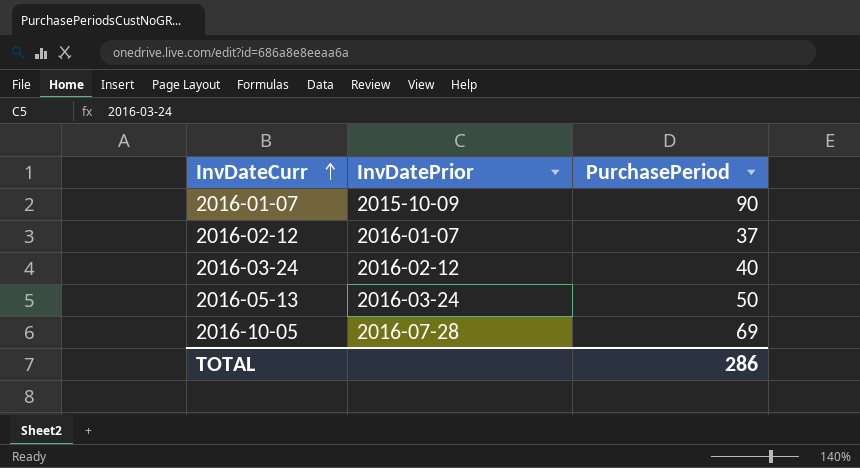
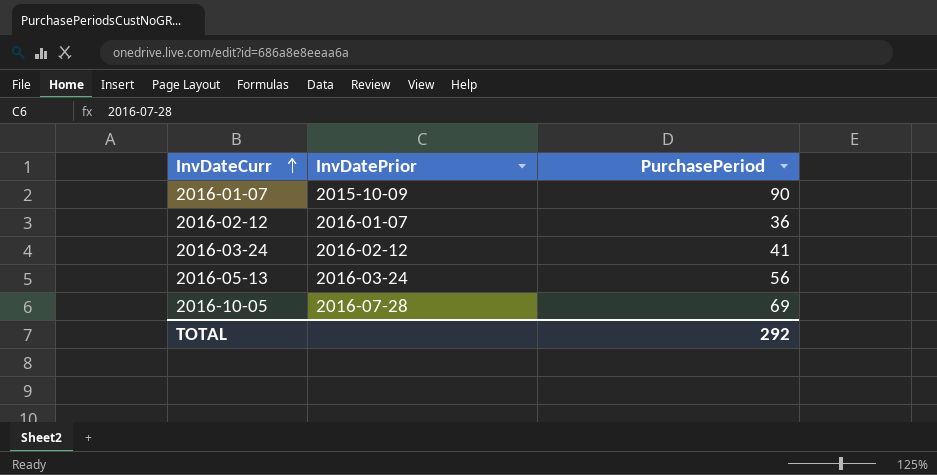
2016-02-12 | PurchasePeriod: 37 -> 36
2016-03-24 | PurchasePeriod: 40 -> 41
2016-05-13 | PurchasePeriod: 50 -> 56
TOTAL | PurchasePeriod: 286 -> 292

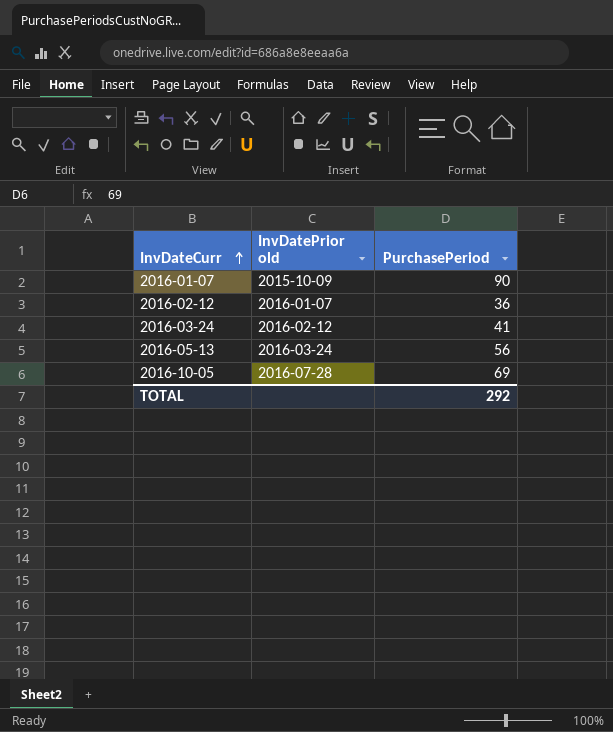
column name: InvDatePrior -> InvDatePrior old

